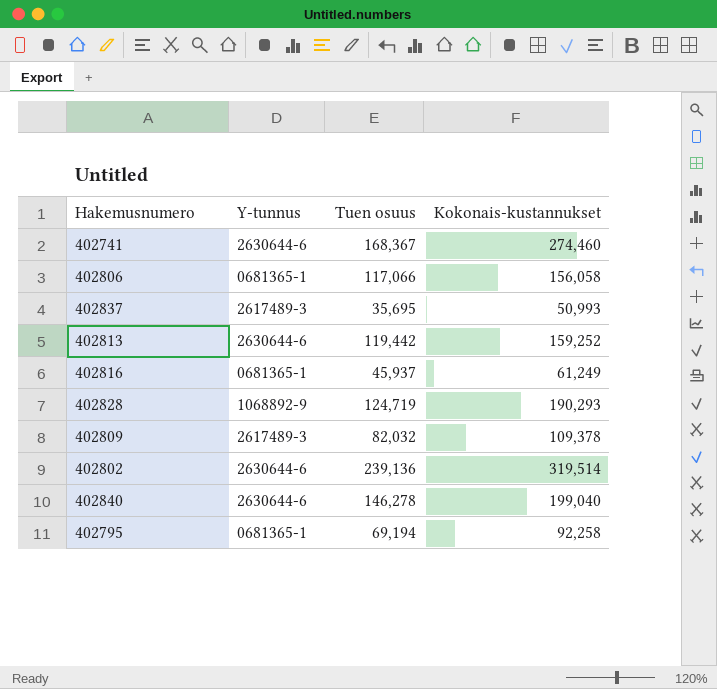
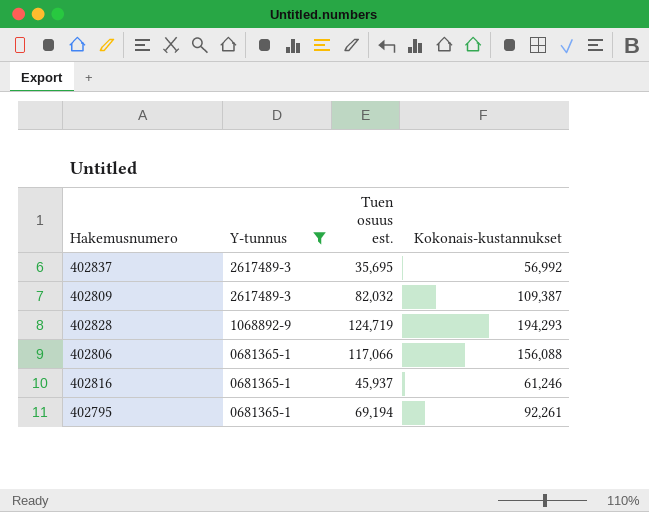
filter: none -> Y-tunnus != 2630644-6
row order: none -> Y-tunnus descending
column name: Tuen osuus -> Tuen osuus est.
402837 | Kokonais-kustannukset: 50,993 -> 56,992
402809 | Kokonais-kustannukset: 109,378 -> 109,387
402828 | Kokonais-kustannukset: 190,293 -> 194,293
402806 | Kokonais-kustannukset: 156,058 -> 156,088
402816 | Kokonais-kustannukset: 61,249 -> 61,246
402795 | Kokonais-kustannukset: 92,258 -> 92,261

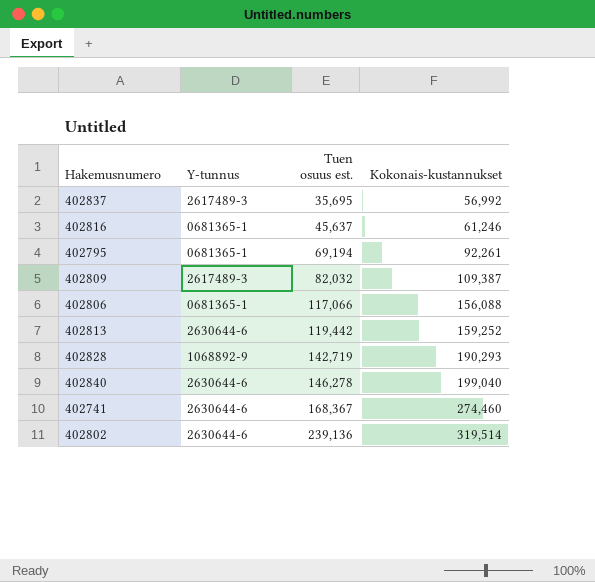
filter: Y-tunnus != 2630644-6 -> none
row order: Y-tunnus descending -> Tuen osuus est. ascending
402816 | Tuen osuus est.: 45,937 -> 45,637
402828 | Tuen osuus est.: 124,719 -> 142,719
402828 | Kokonais-kustannukset: 194,293 -> 190,293

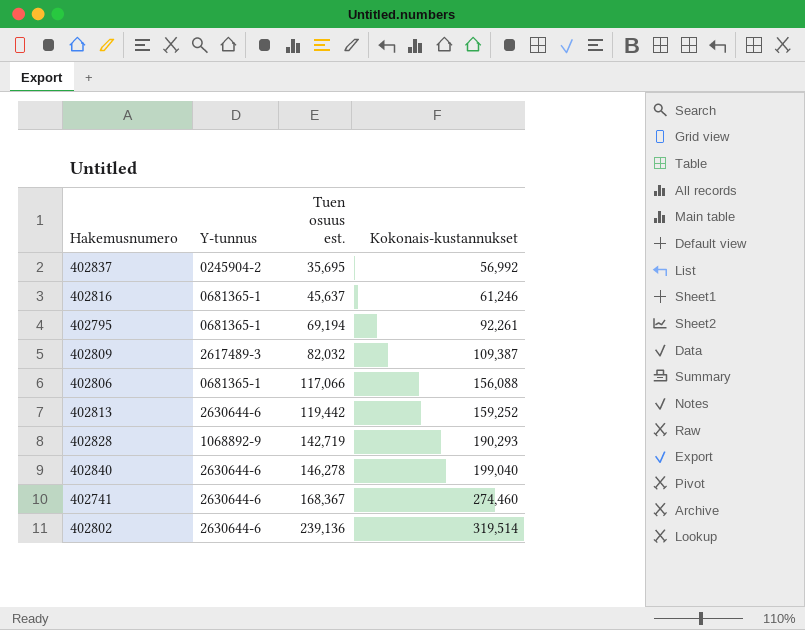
402837 | Y-tunnus: 2617489-3 -> 0245904-2

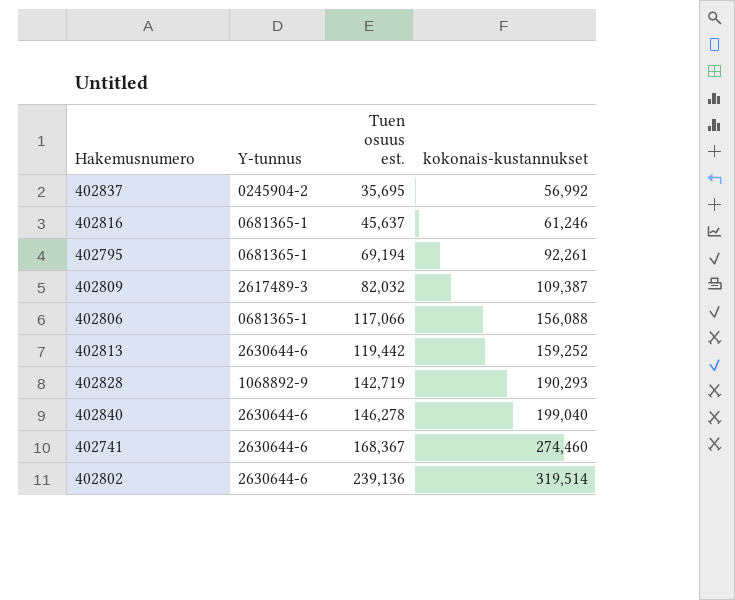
column name: Kokonais-kustannukset -> kokonais-kustannukset

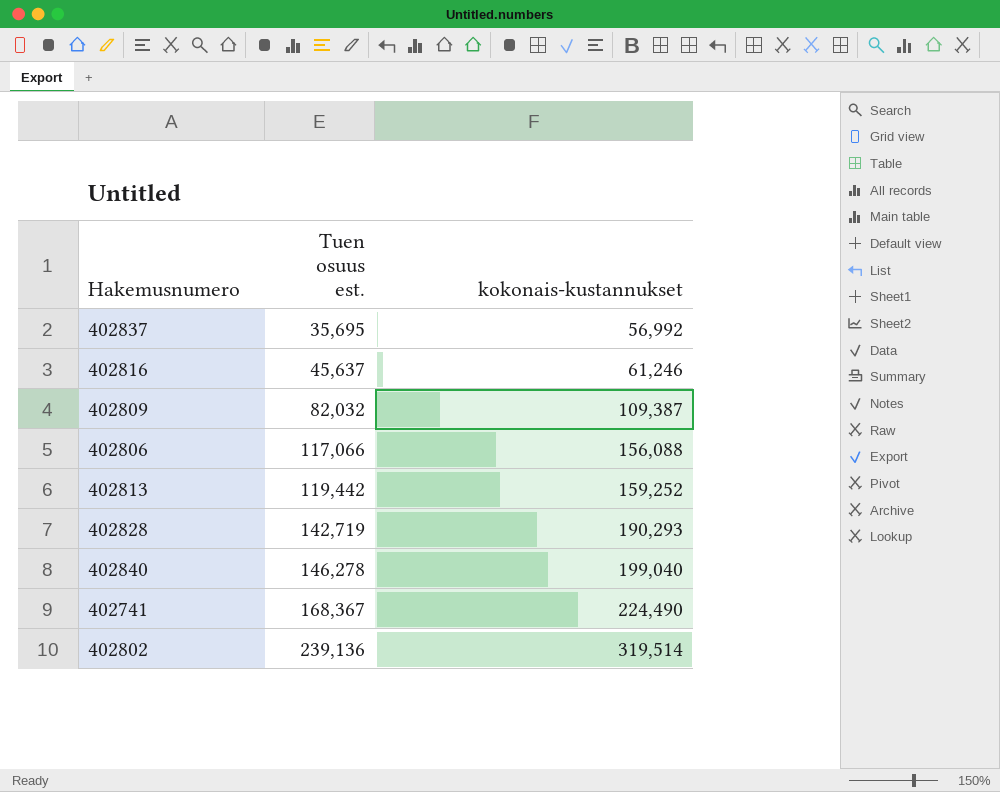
column Y-tunnus | position: 2 -> none
row 402795: 0681365-1 | 69,194 | 92,261 -> none
402741 | kokonais-kustannukset: 274,460 -> 224,490

